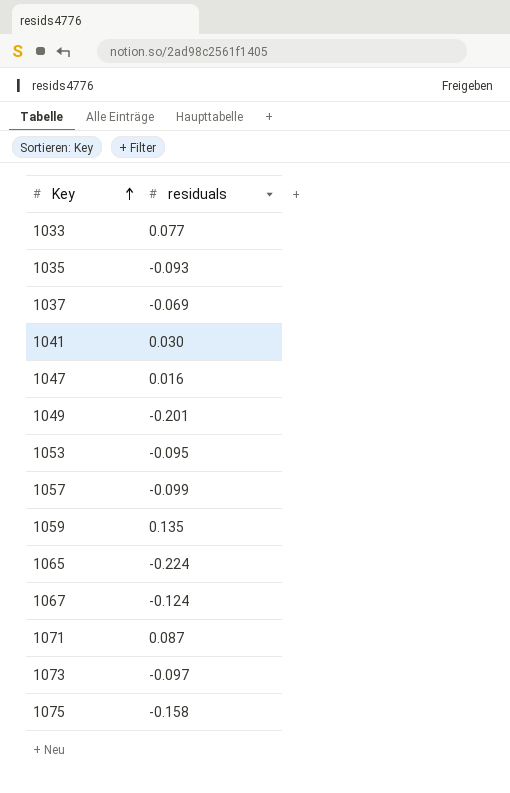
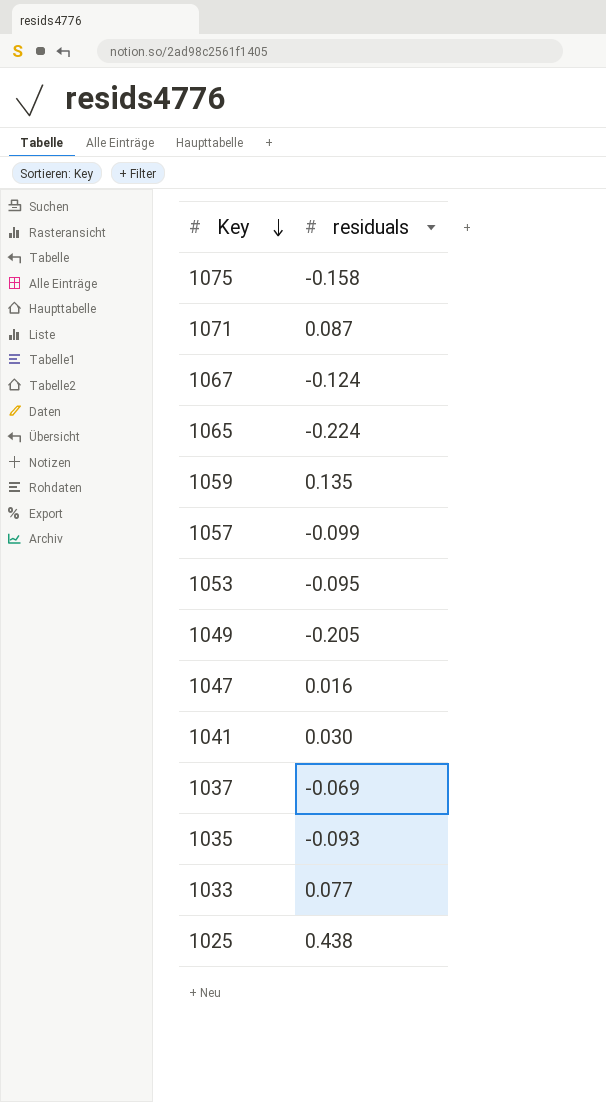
row order: Key ascending -> Key descending
row 1073: -0.097 -> none
1049 | residuals: -0.201 -> -0.205
row 1025: none -> 0.438

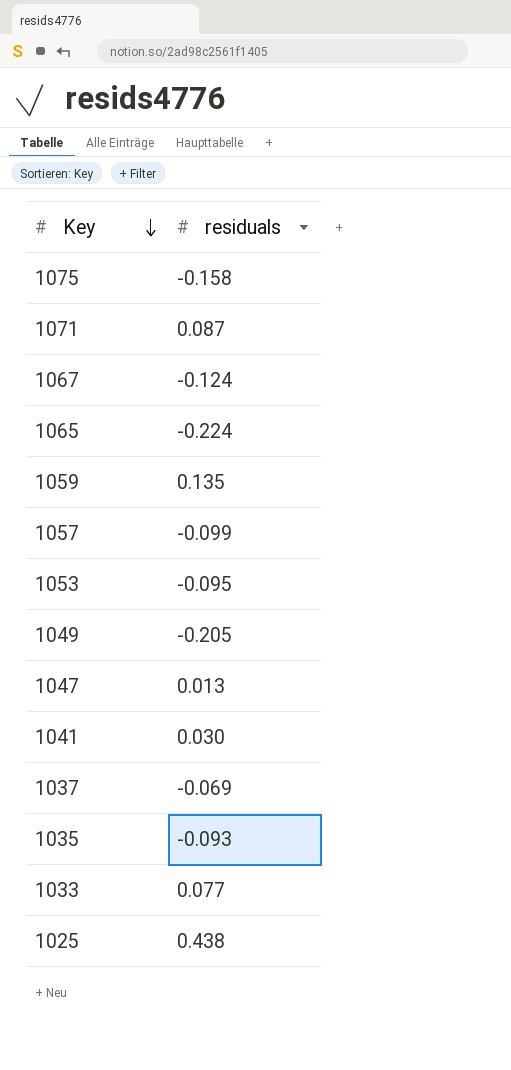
1047 | residuals: 0.016 -> 0.013

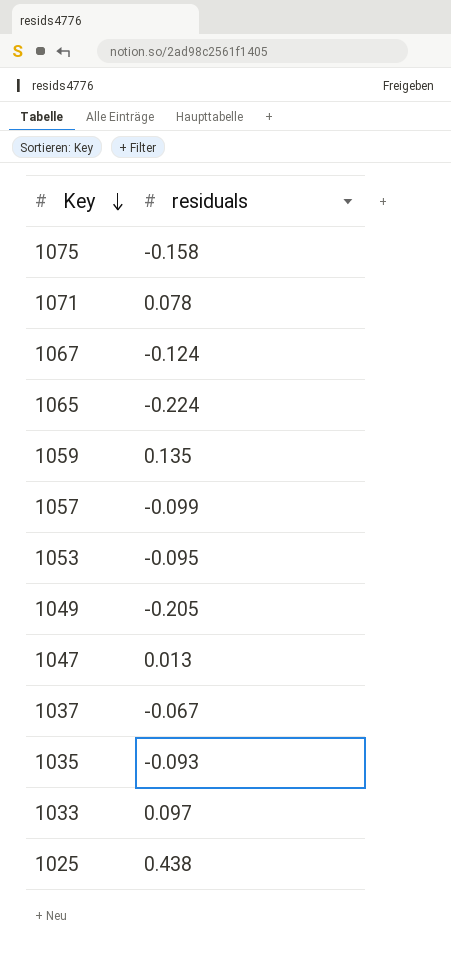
row 1041: 0.030 -> none
1071 | residuals: 0.087 -> 0.078
1037 | residuals: -0.069 -> -0.067
1033 | residuals: 0.077 -> 0.097

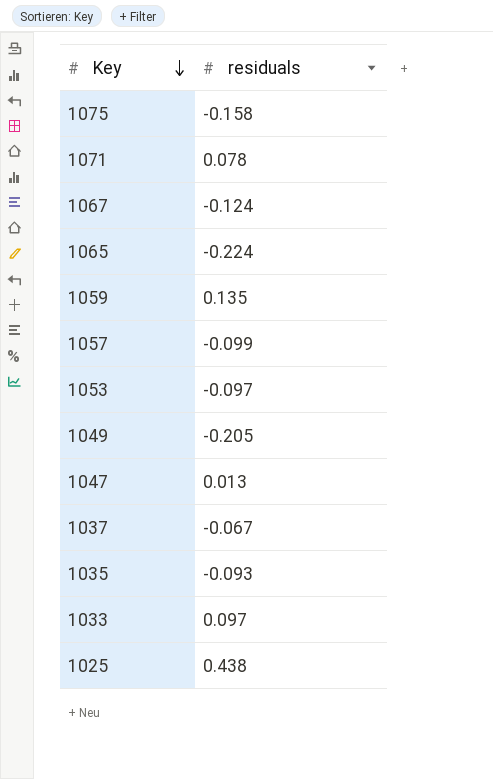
1053 | residuals: -0.095 -> -0.097

